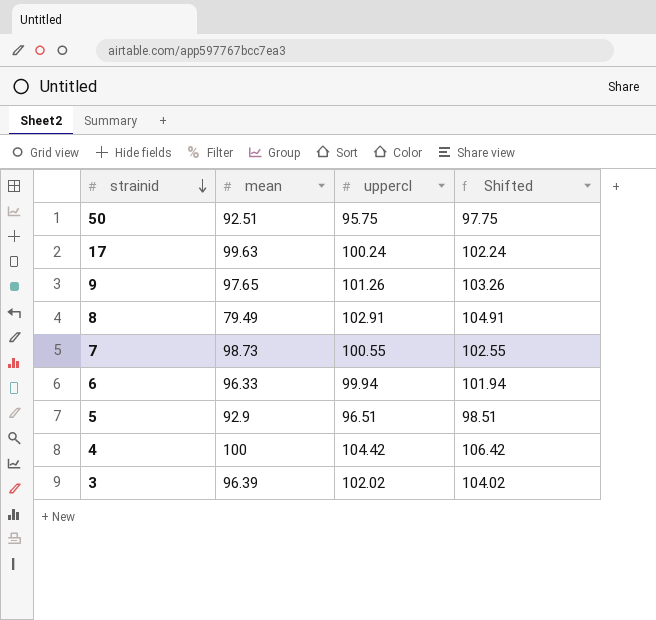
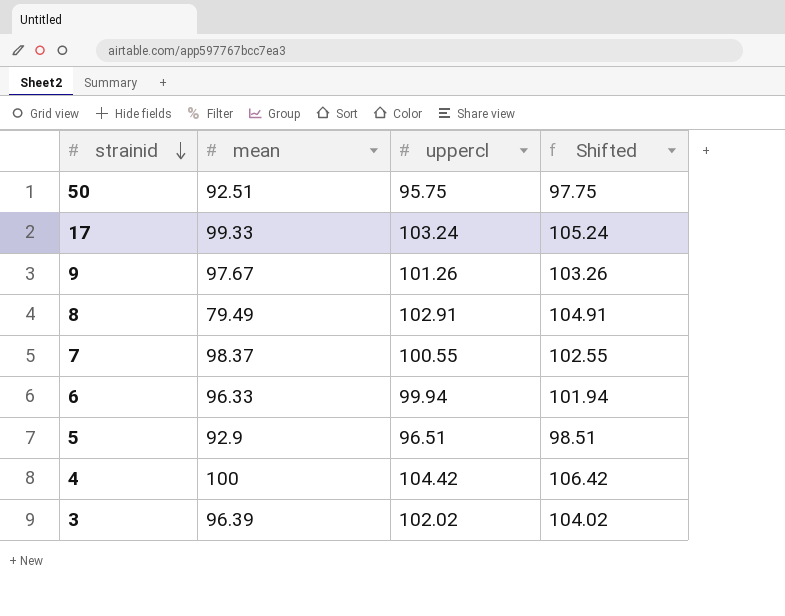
17 | mean: 99.63 -> 99.33
17 | uppercl: 100.24 -> 103.24
17 | Shifted: 102.24 -> 105.24
9 | mean: 97.65 -> 97.67
7 | mean: 98.73 -> 98.37

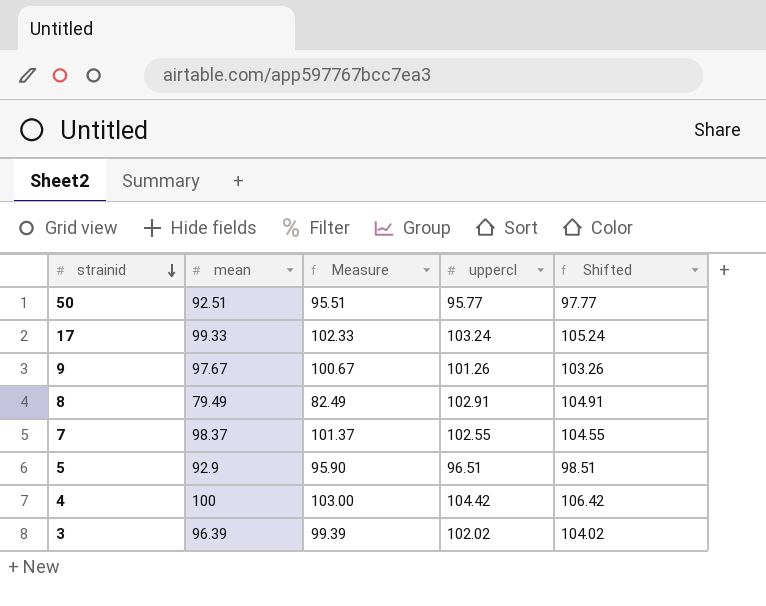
column Measure | formula: none -> [mean] + 3
row 6: 96.33 | 99.94 | 101.94 -> none
50 | uppercl: 95.75 -> 95.77
50 | Shifted: 97.75 -> 97.77
7 | uppercl: 100.55 -> 102.55
7 | Shifted: 102.55 -> 104.55

